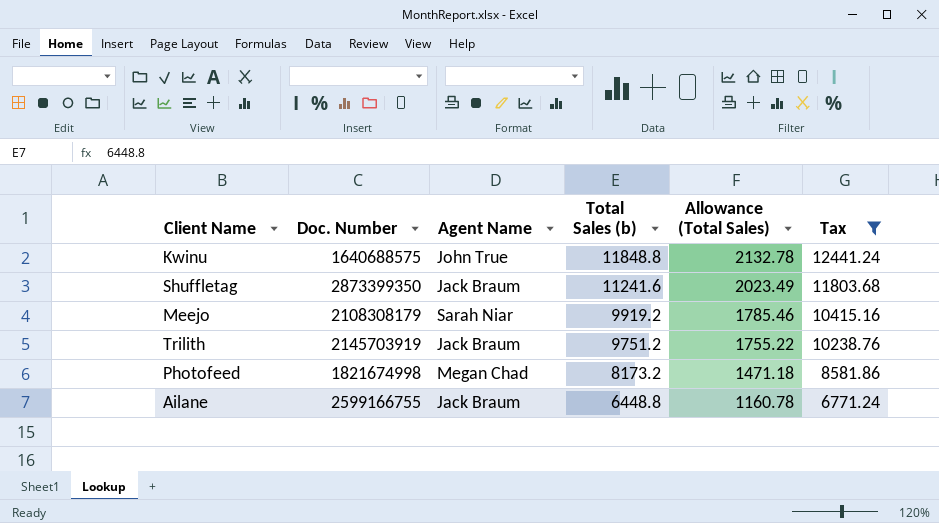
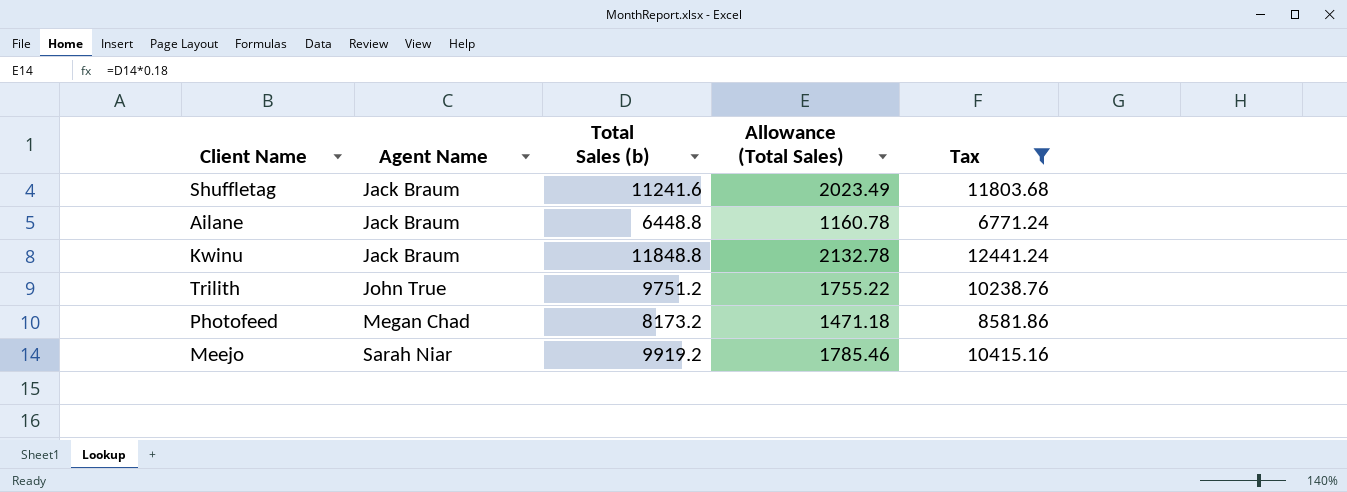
row order: Total Sales (b) descending -> Agent Name ascending
column Doc. Number | position: 2 -> none
Kwinu | Agent Name: John True -> Jack Braum
Trilith | Agent Name: Jack Braum -> John True

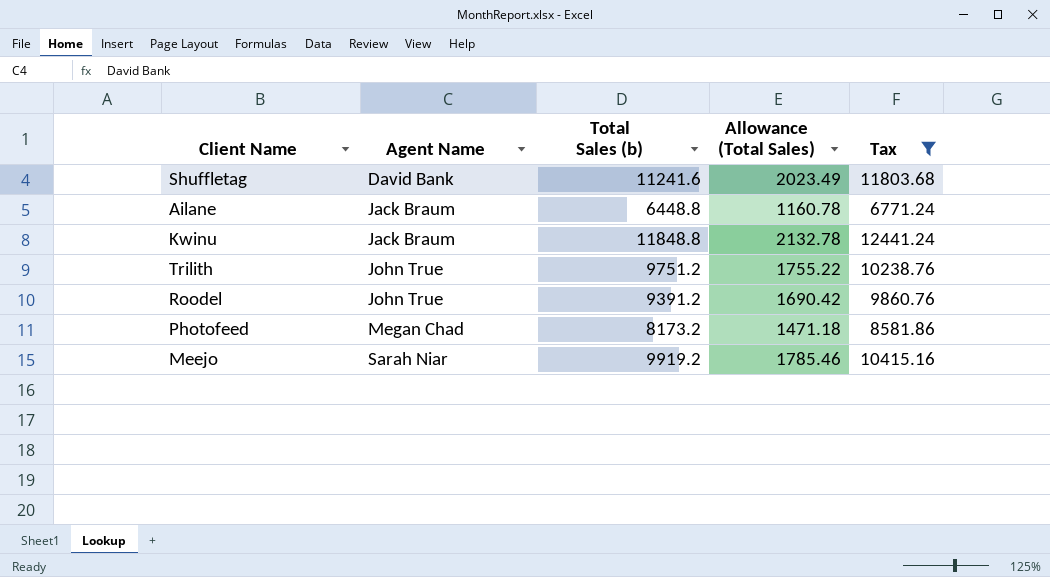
Shuffletag | Agent Name: Jack Braum -> David Bank
row Roodel: none -> John True | 9391.2 | 1690.42 | 9860.76

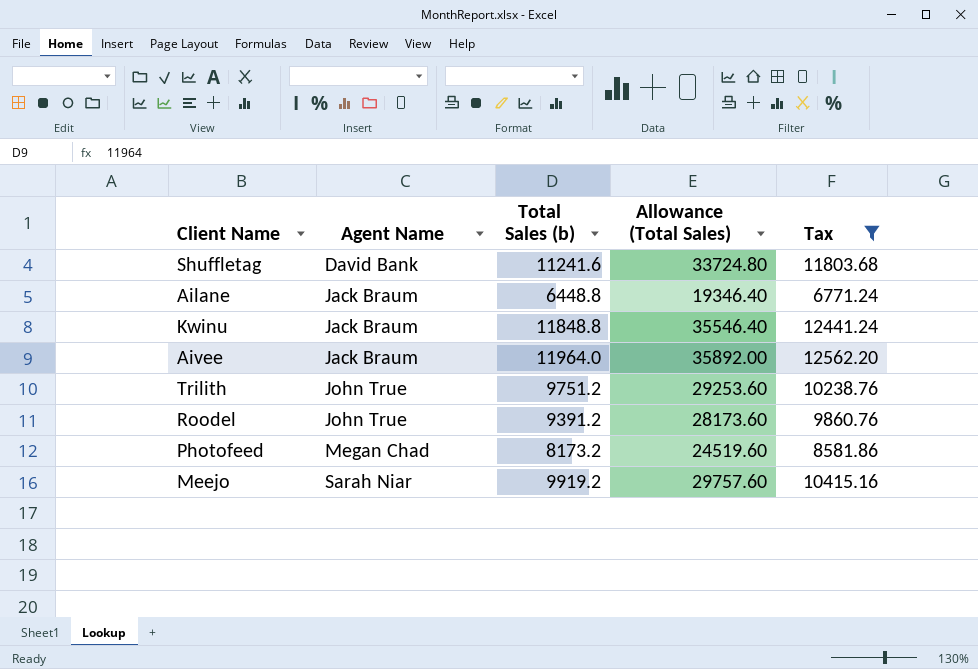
column Allowance (Total Sales) | formula: [Total Sales (b)] * 0.18 -> [Total Sales (b)] * 3
row Aivee: none -> Jack Braum | 11964.0 | 35892.00 | 12562.20

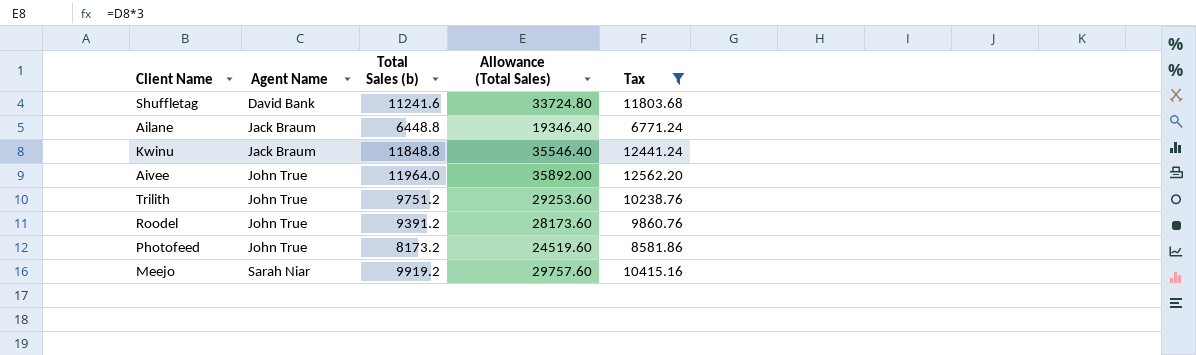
Aivee | Agent Name: Jack Braum -> John True
Photofeed | Agent Name: Megan Chad -> John True

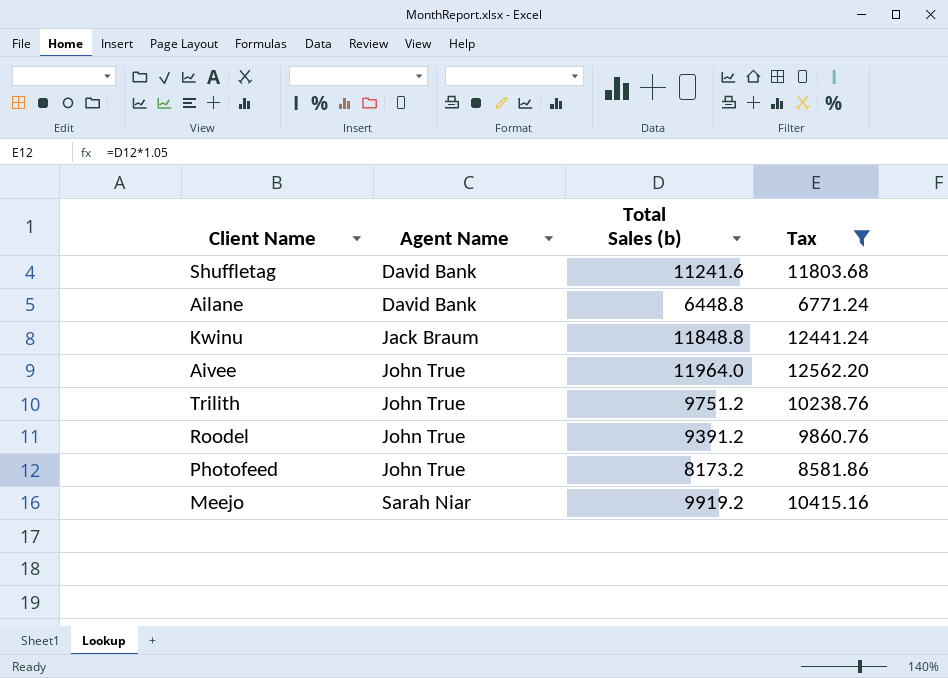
column Allowance (Total Sales) | formula: [Total Sales (b)] * 3 -> none
Ailane | Agent Name: Jack Braum -> David Bank

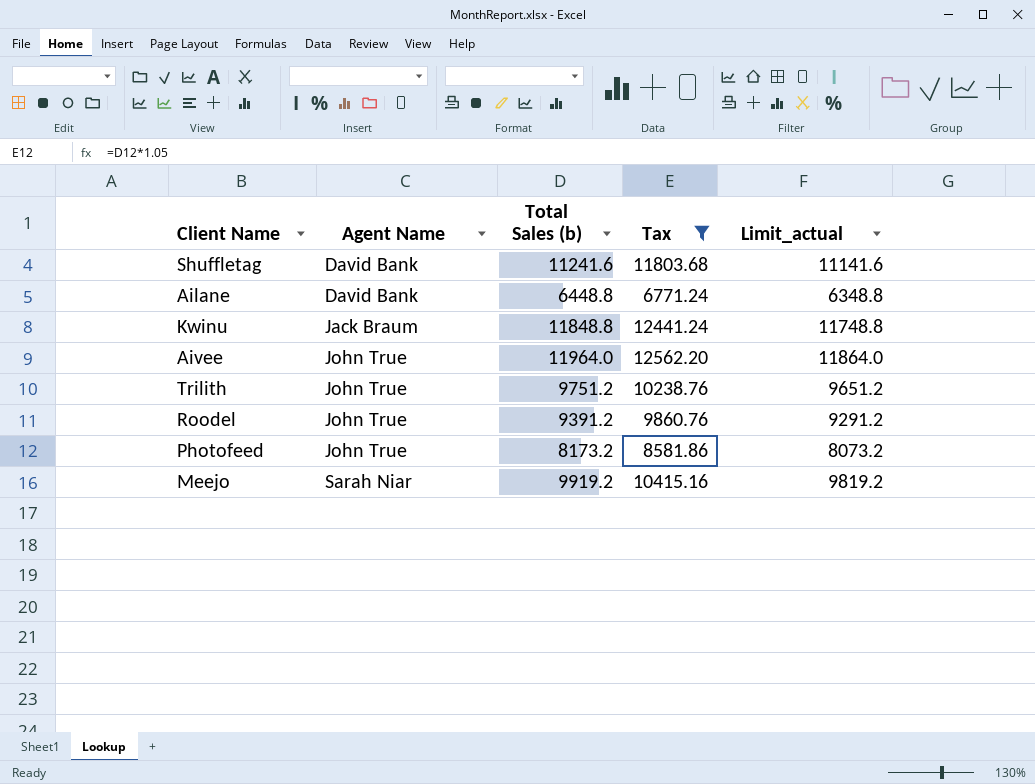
column Limit_actual | formula: none -> [Total Sales (b)] - 100

